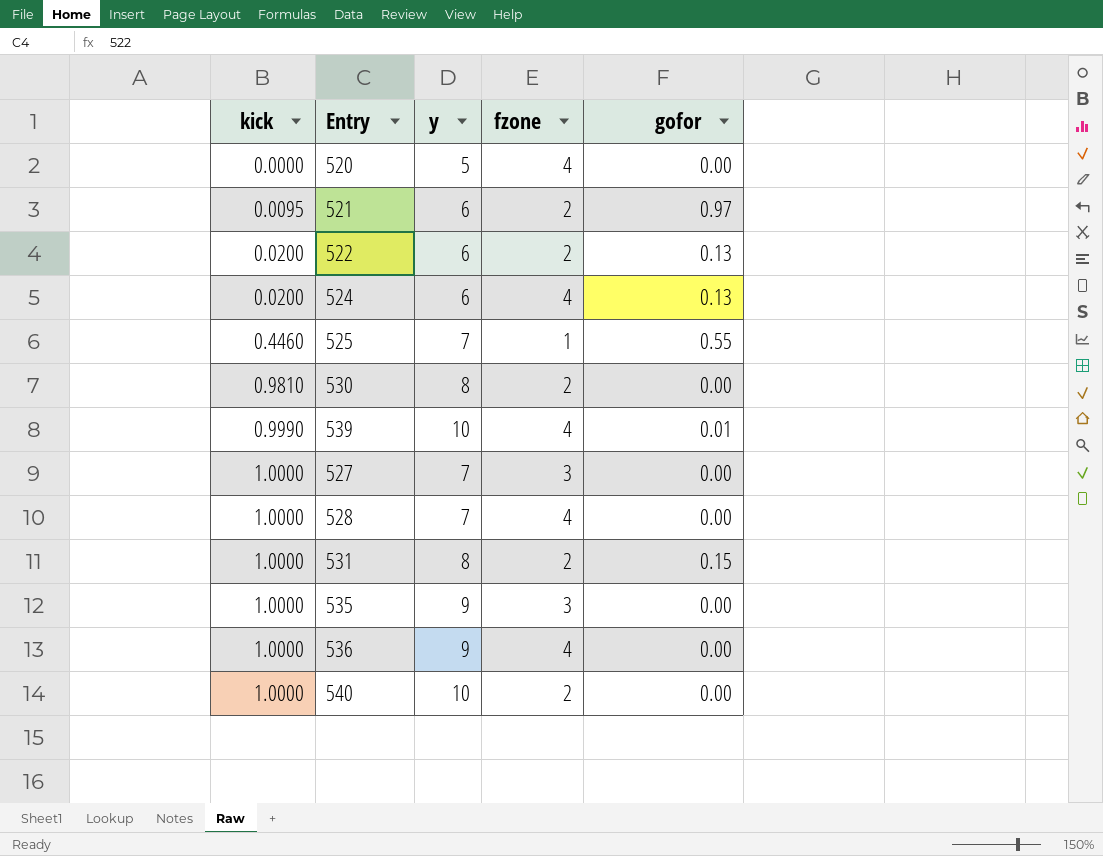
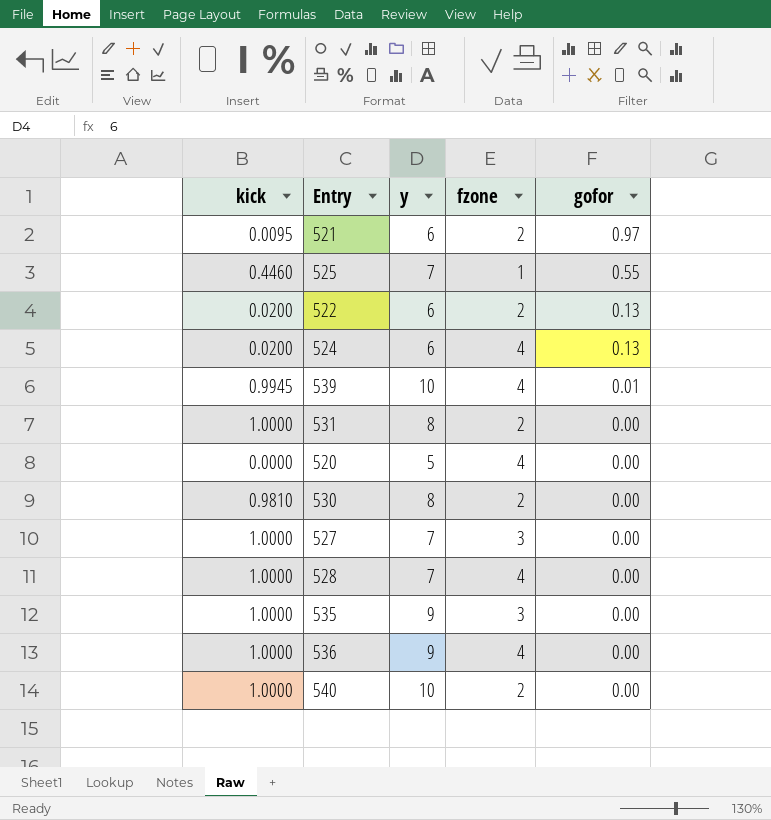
row order: kick ascending -> gofor descending
539 | kick: 0.9990 -> 0.9945
531 | gofor: 0.15 -> 0.00

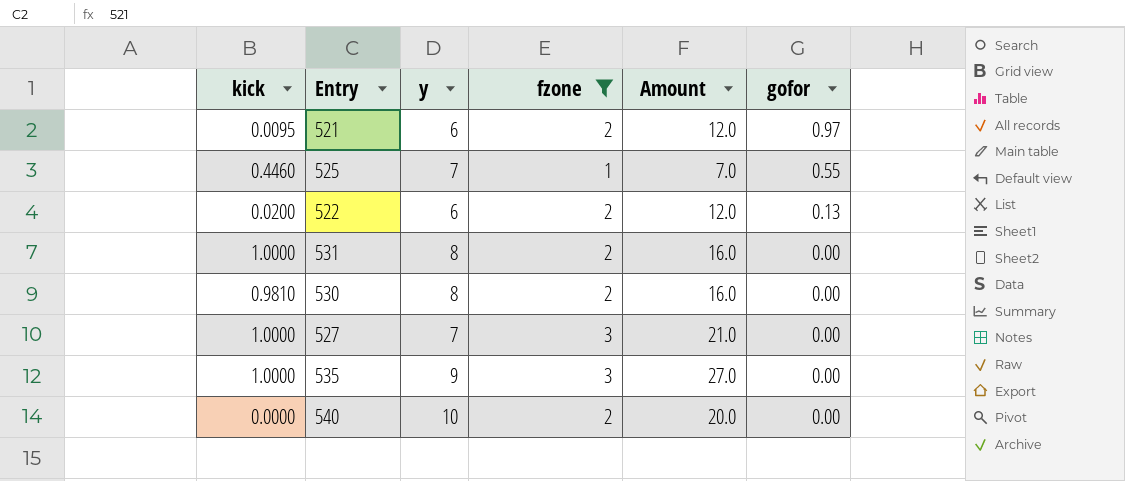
filter: none -> fzone != 4
column Amount | formula: none -> [y] * [fzone]
540 | kick: 1.0000 -> 0.0000

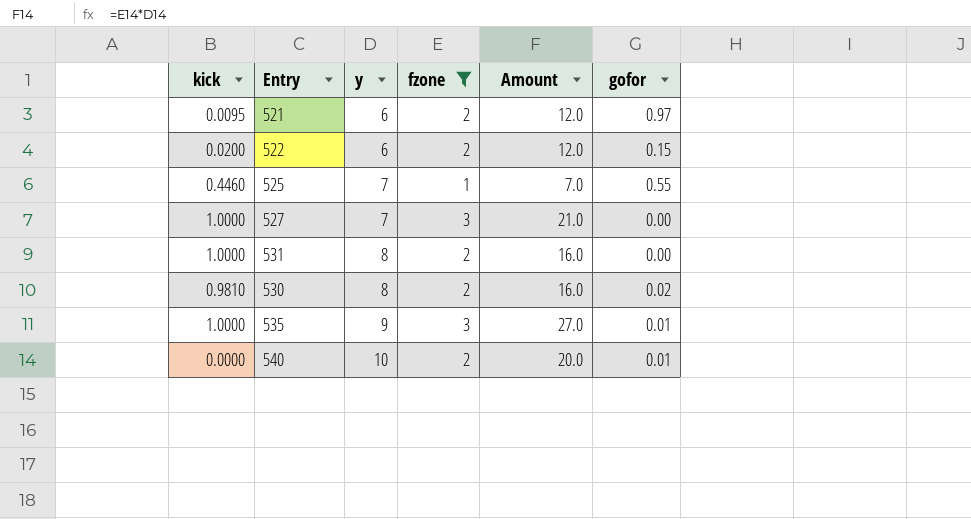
row order: gofor descending -> y ascending
522 | gofor: 0.13 -> 0.15
530 | gofor: 0.00 -> 0.02
535 | gofor: 0.00 -> 0.01
540 | gofor: 0.00 -> 0.01

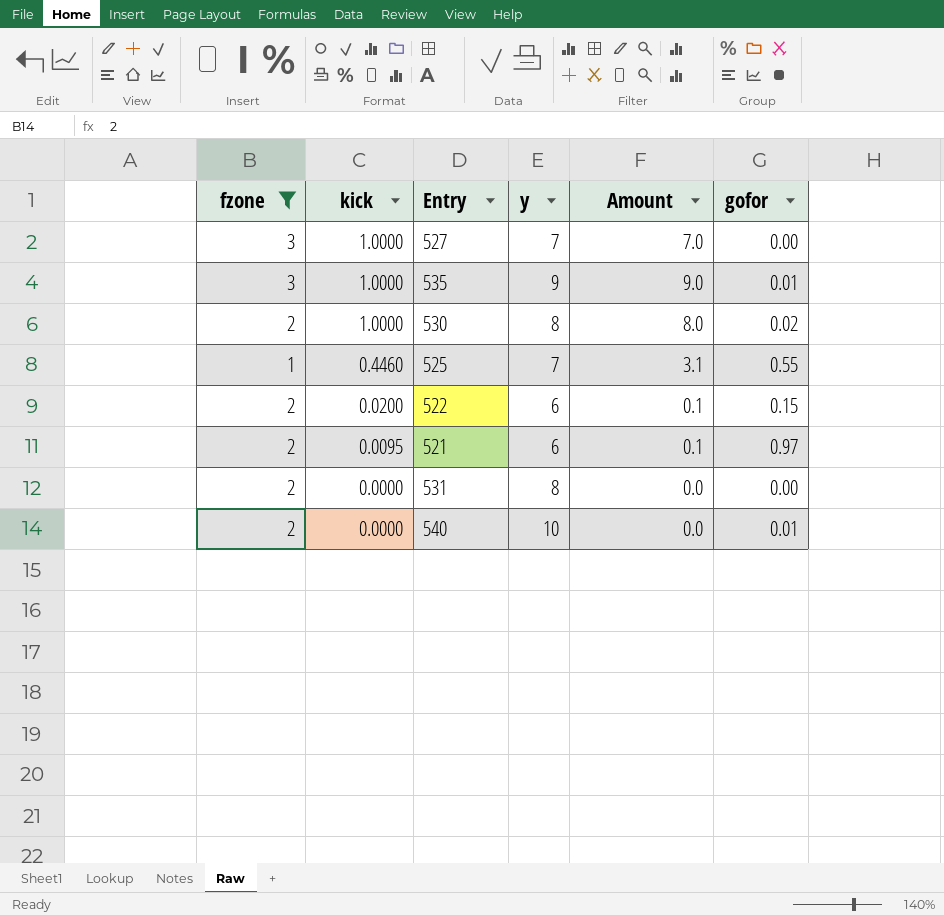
row order: y ascending -> kick descending
column fzone | position: 4 -> 1
column Amount | formula: [y] * [fzone] -> [kick] * [y]
530 | kick: 0.9810 -> 1.0000
531 | kick: 1.0000 -> 0.0000

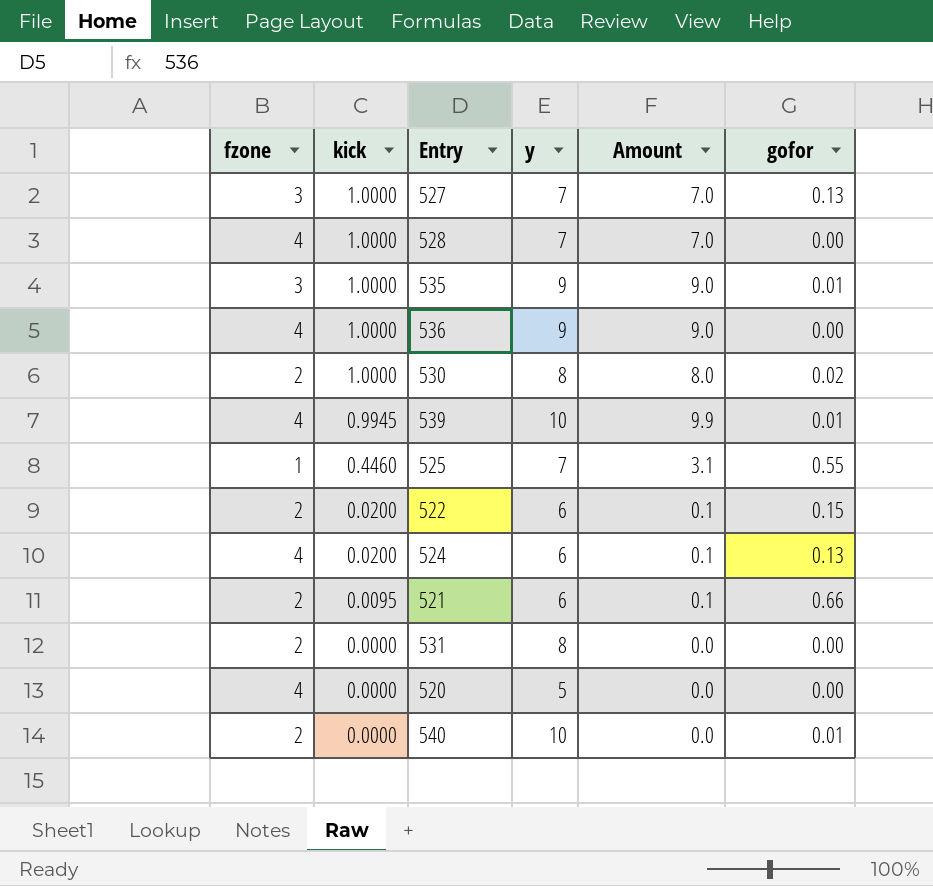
filter: fzone != 4 -> none
527 | gofor: 0.00 -> 0.13
521 | gofor: 0.97 -> 0.66

